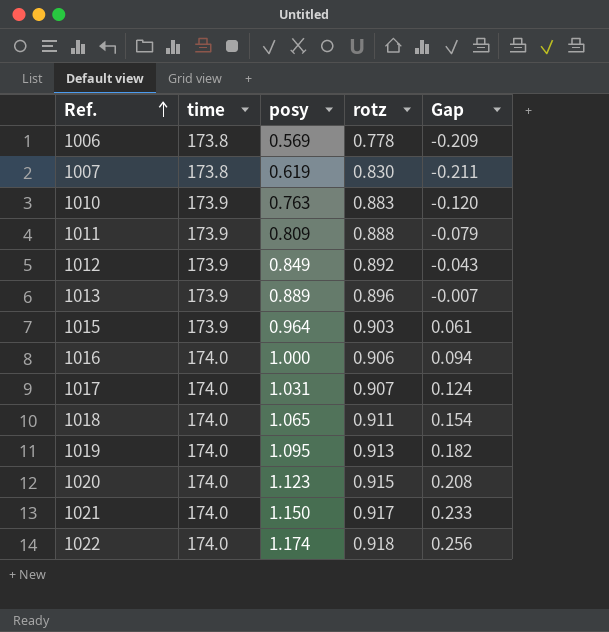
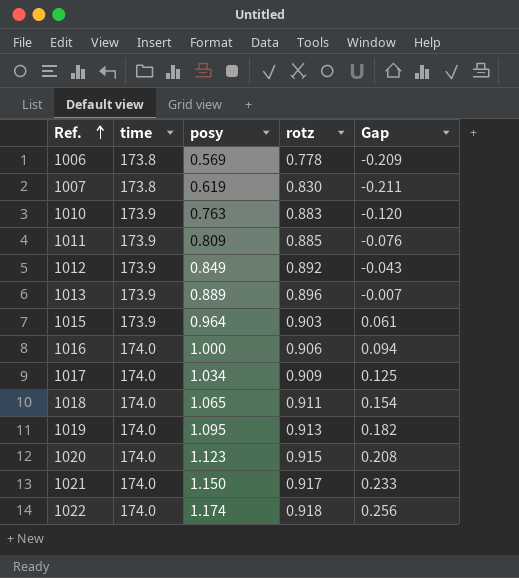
1011 | rotz: 0.888 -> 0.885
1011 | Gap: -0.079 -> -0.076
1017 | posy: 1.031 -> 1.034
1017 | rotz: 0.907 -> 0.909
1017 | Gap: 0.124 -> 0.125

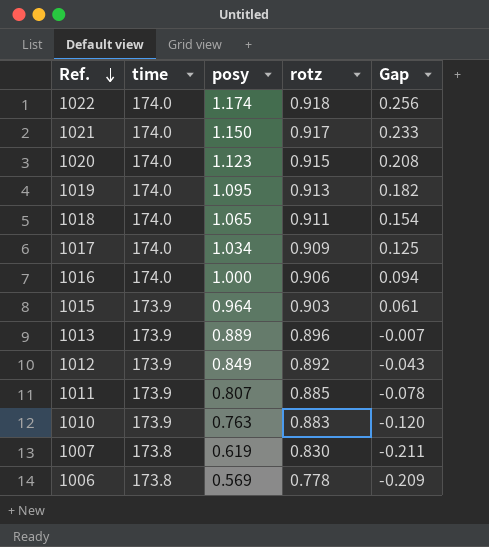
row order: Ref. ascending -> Ref. descending
1011 | posy: 0.809 -> 0.807
1011 | Gap: -0.076 -> -0.078

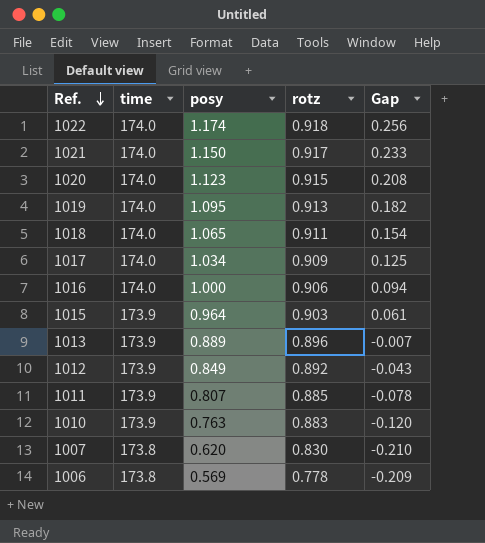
1007 | posy: 0.619 -> 0.620
1007 | Gap: -0.211 -> -0.210

